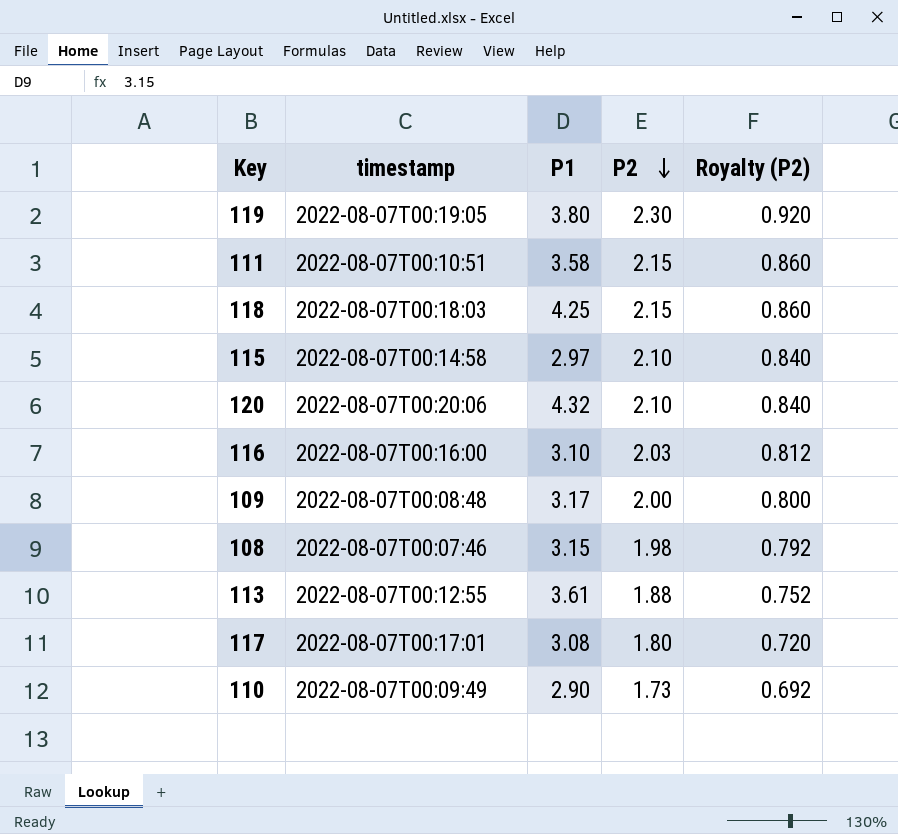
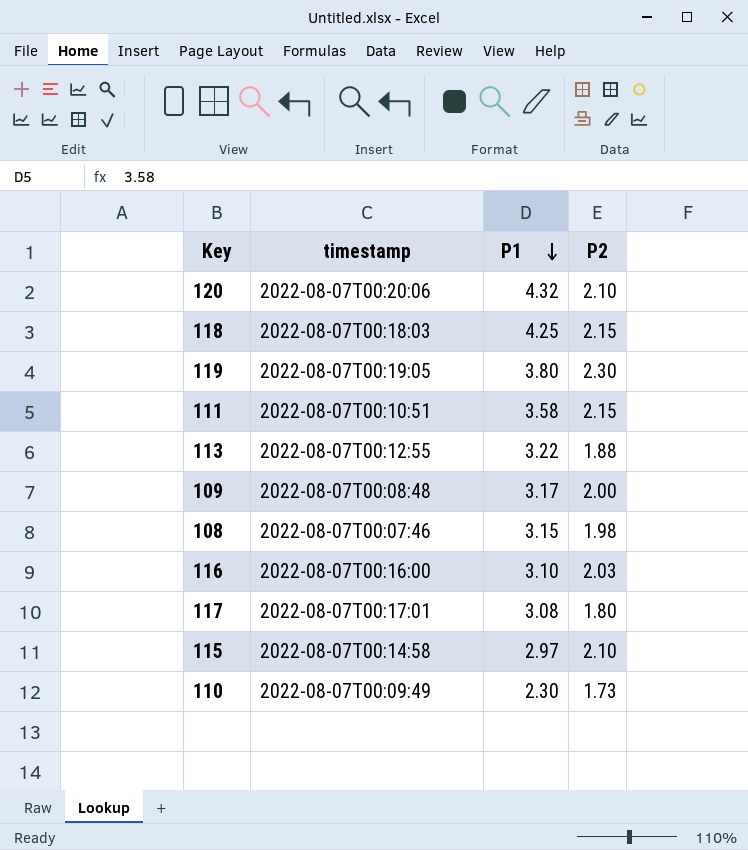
row order: P2 descending -> P1 descending
column Royalty (P2) | formula: [P2] * 0.4 -> none
113 | P1: 3.61 -> 3.22
110 | P1: 2.90 -> 2.30

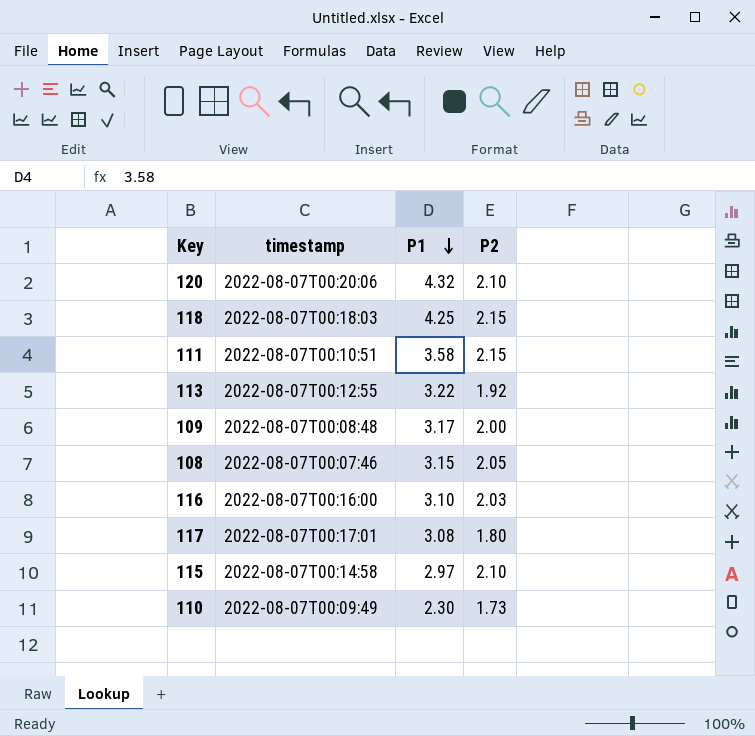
row 119: 2022-08-07T00:19:05 | 3.80 | 2.30 -> none
113 | P2: 1.88 -> 1.92
108 | P2: 1.98 -> 2.05

